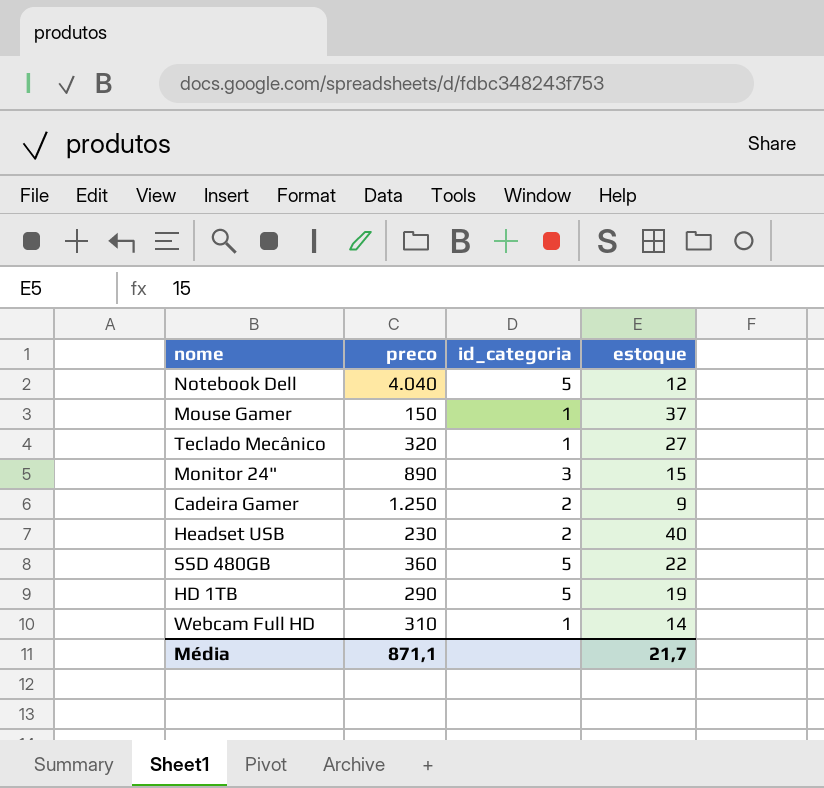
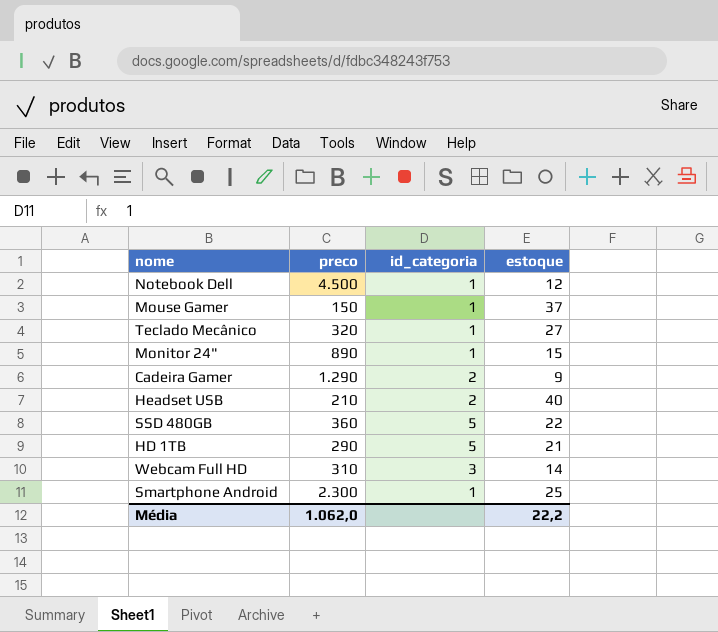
Notebook Dell | preco: 4.040 -> 4.500
Notebook Dell | id_categoria: 5 -> 1
Monitor 24" | id_categoria: 3 -> 1
Cadeira Gamer | preco: 1.250 -> 1.290
Headset USB | preco: 230 -> 210
HD 1TB | estoque: 19 -> 21
Webcam Full HD | id_categoria: 1 -> 3
row Smartphone Android: none -> 2.300 | 1 | 25
Média | preco: 871,1 -> 1.062,0
Média | estoque: 21,7 -> 22,2

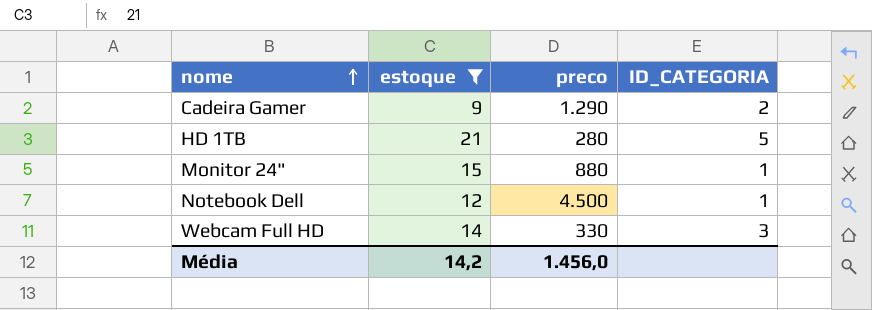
filter: none -> estoque <= 21
row order: none -> nome ascending
column estoque | position: 4 -> 2
column name: id_categoria -> ID_CATEGORIA
HD 1TB | preco: 290 -> 280
Monitor 24" | preco: 890 -> 880
Webcam Full HD | preco: 310 -> 330
Média | estoque: 22,2 -> 14,2
Média | preco: 1.062,0 -> 1.456,0

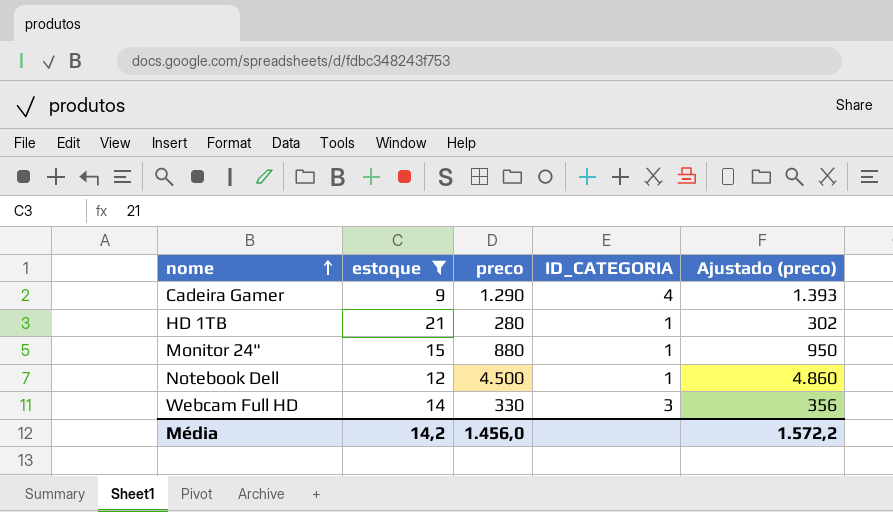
column Ajustado (preco) | formula: none -> [preco] * 1,08
Cadeira Gamer | ID_CATEGORIA: 2 -> 4
HD 1TB | ID_CATEGORIA: 5 -> 1

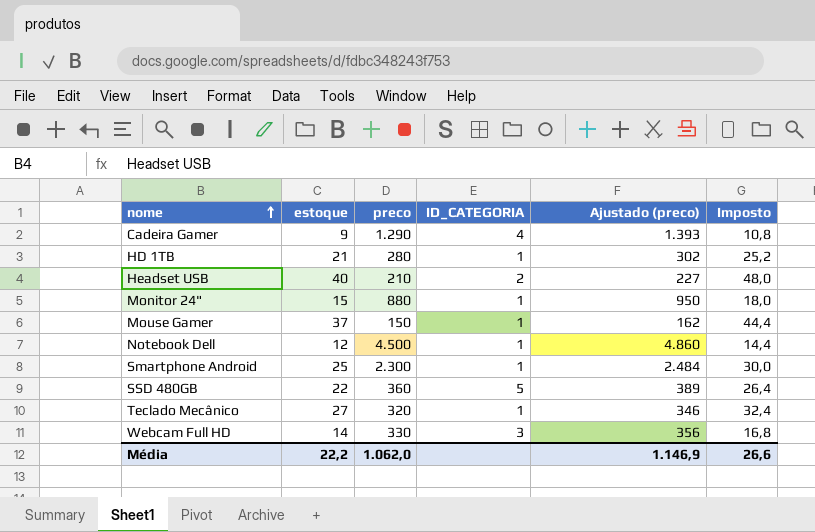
filter: estoque <= 21 -> none
column Imposto | formula: none -> [estoque] * 1,2
Média | estoque: 14,2 -> 22,2
Média | preco: 1.456,0 -> 1.062,0
Média | Ajustado (preco): 1.572,2 -> 1.146,9

